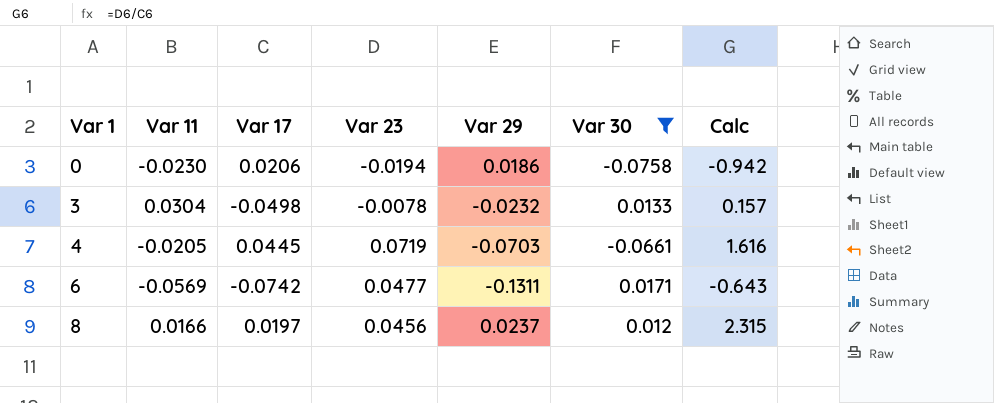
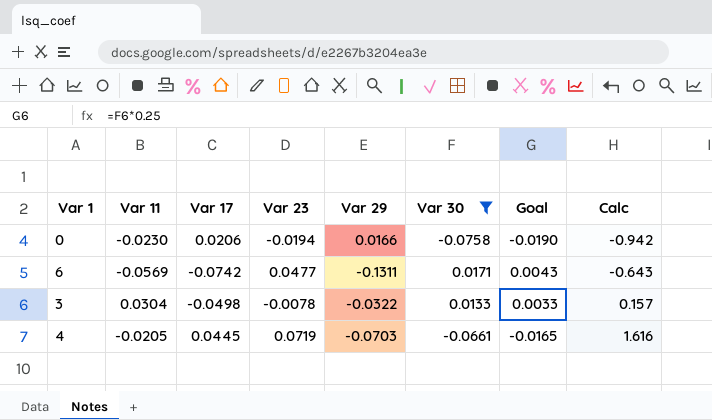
row order: Var 1 ascending -> Calc ascending
column Goal | formula: none -> [Var 30] * 0.25
row 8: 0.0166 | 0.0197 | 0.0456 | 0.0237 | 0.012 | 2.315 -> none
0 | Var 29: 0.0186 -> 0.0166
3 | Var 29: -0.0232 -> -0.0322

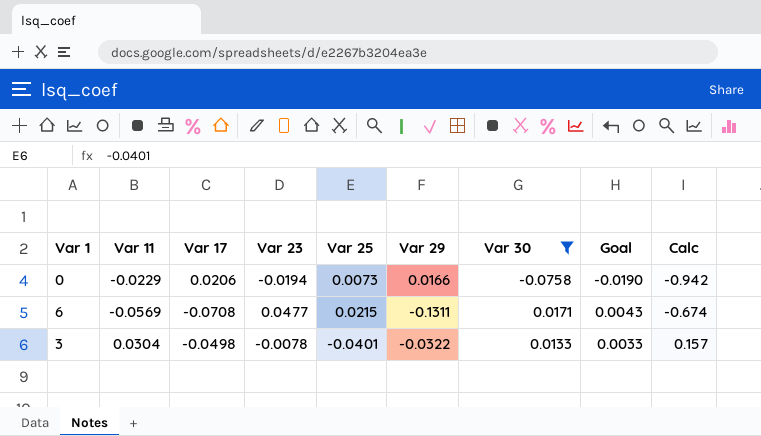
column Var 25 | position: none -> 5
row 4: -0.0205 | 0.0445 | 0.0719 | -0.0703 | -0.0661 | -0.0165 | 1.616 -> none
0 | Var 11: -0.0230 -> -0.0229
6 | Var 17: -0.0742 -> -0.0708
6 | Calc: -0.643 -> -0.674

